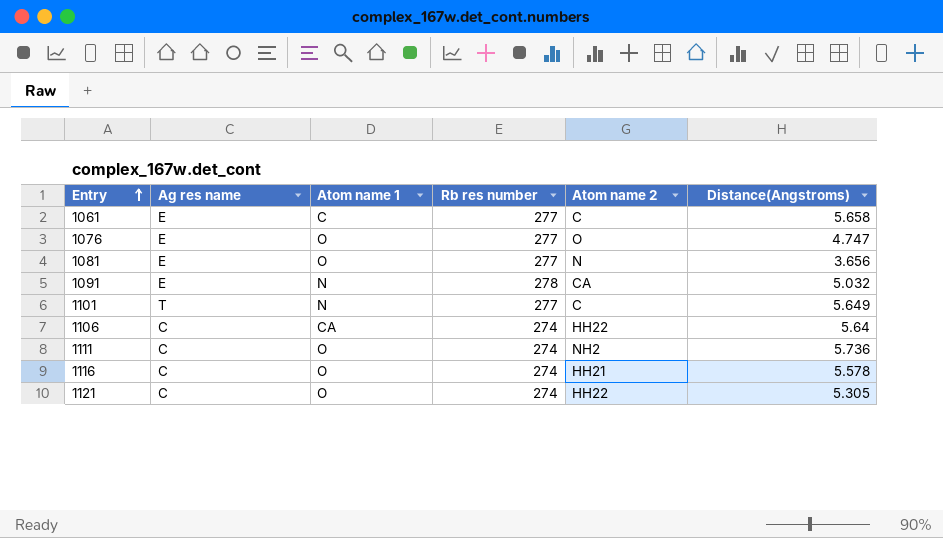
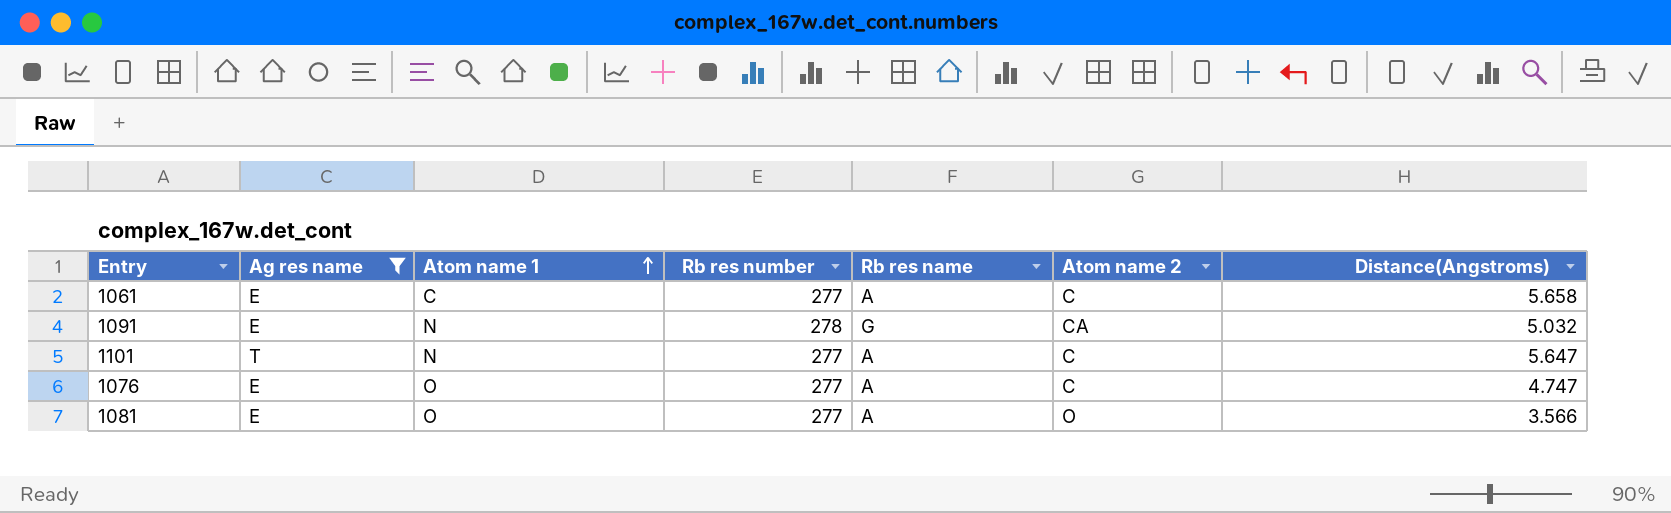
filter: none -> Ag res name != C
row order: Entry ascending -> Atom name 1 ascending
column Rb res name | position: none -> 5
1101 | Distance(Angstroms): 5.649 -> 5.647
1076 | Atom name 2: O -> C
1081 | Atom name 2: N -> O
1081 | Distance(Angstroms): 3.656 -> 3.566

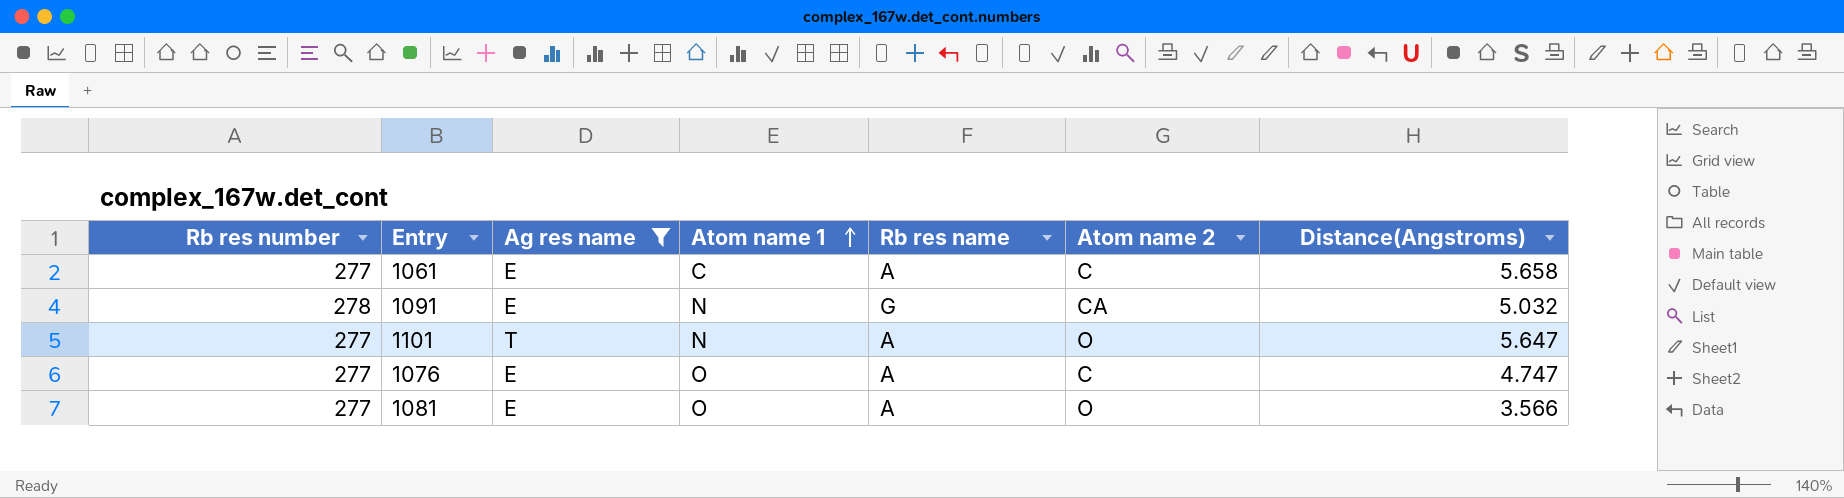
column Rb res number | position: 4 -> 1
1101 | Atom name 2: C -> O

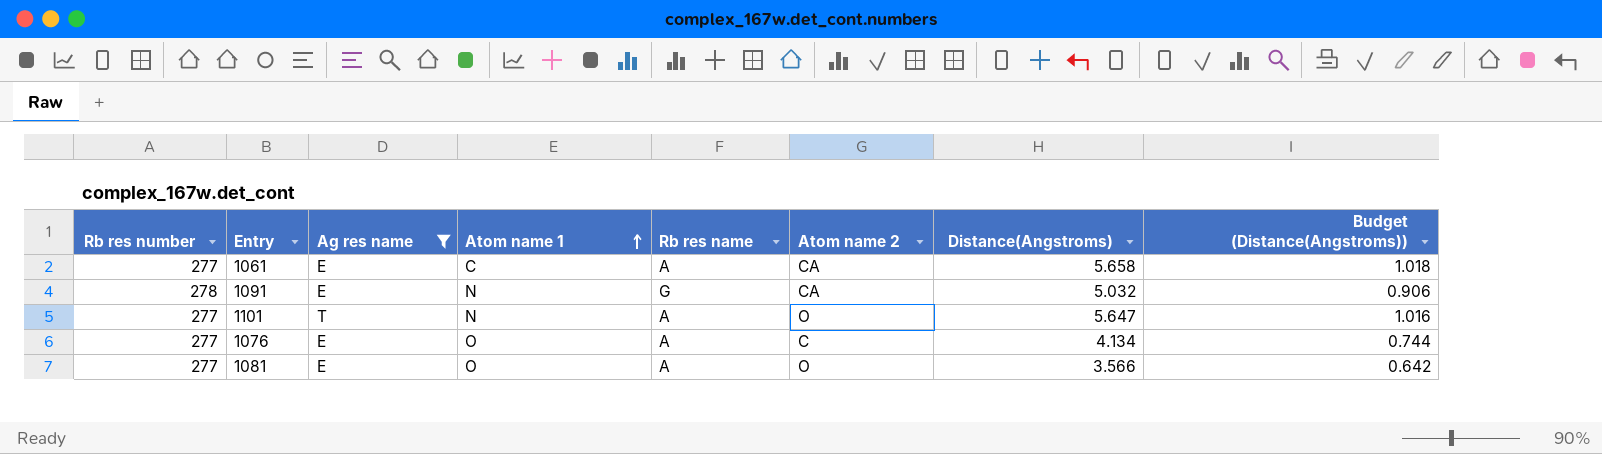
column Budget (Distance(Angstroms)) | formula: none -> [Distance(Angstroms)] * 0.18
1061 | Atom name 2: C -> CA
1076 | Distance(Angstroms): 4.747 -> 4.134

